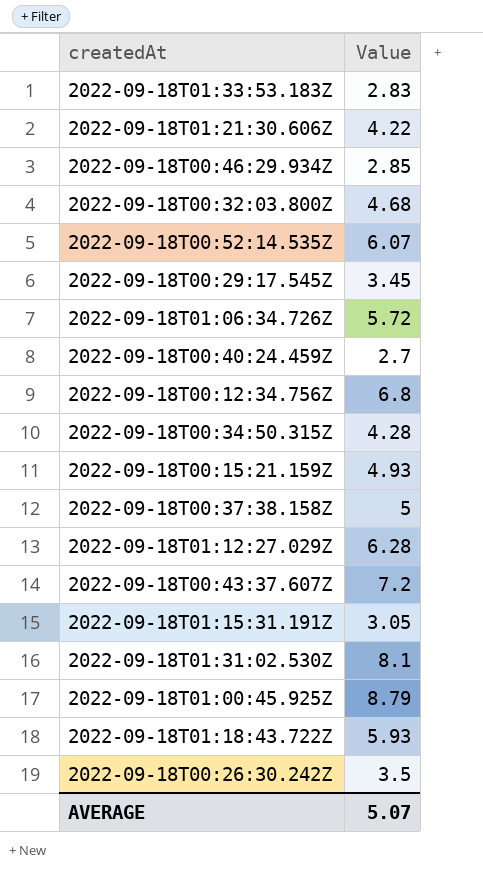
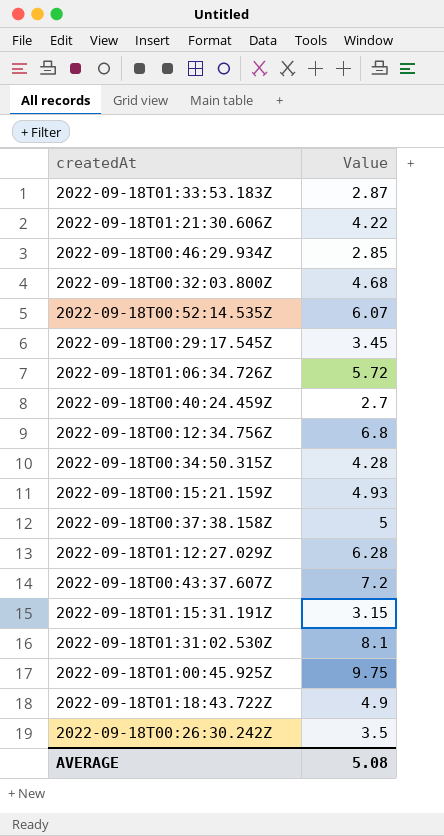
2022-09-18T01:33:53.183Z | Value: 2.83 -> 2.87
2022-09-18T01:15:31.191Z | Value: 3.05 -> 3.15
2022-09-18T01:00:45.925Z | Value: 8.79 -> 9.75
2022-09-18T01:18:43.722Z | Value: 5.93 -> 4.9
AVERAGE | Value: 5.07 -> 5.08

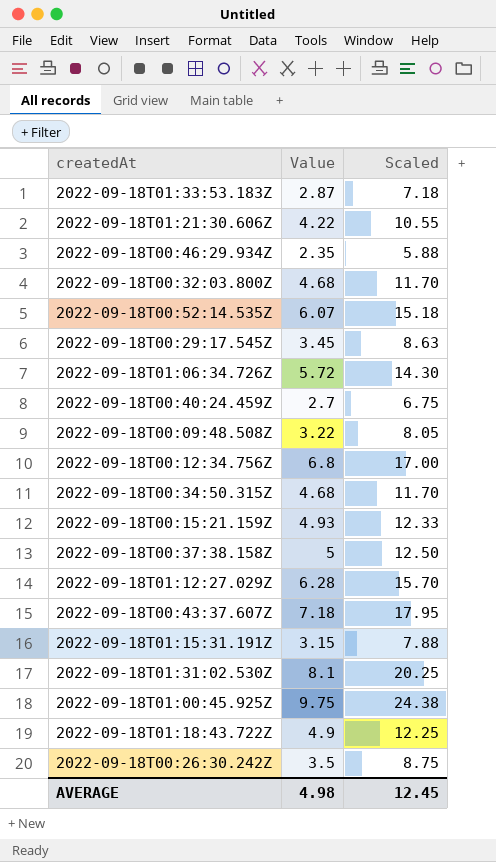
column Scaled | formula: none -> [Value] * 2.5
2022-09-18T00:46:29.934Z | Value: 2.85 -> 2.35
row 2022-09-18T00:09:48.508Z: none -> 3.22 | 8.05
2022-09-18T00:34:50.315Z | Value: 4.28 -> 4.68
2022-09-18T00:43:37.607Z | Value: 7.2 -> 7.18
AVERAGE | Value: 5.08 -> 4.98

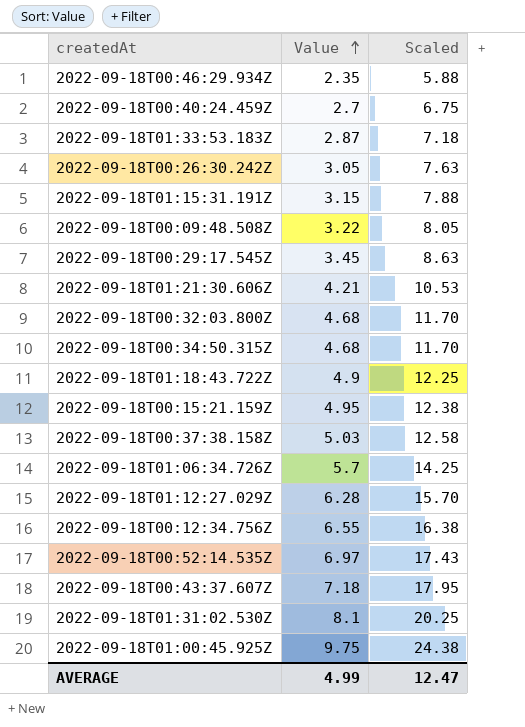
row order: none -> Value ascending
2022-09-18T00:26:30.242Z | Value: 3.5 -> 3.05
2022-09-18T00:26:30.242Z | Scaled: 8.75 -> 7.63
2022-09-18T01:21:30.606Z | Value: 4.22 -> 4.21
2022-09-18T01:21:30.606Z | Scaled: 10.55 -> 10.53
2022-09-18T00:15:21.159Z | Value: 4.93 -> 4.95
2022-09-18T00:15:21.159Z | Scaled: 12.33 -> 12.38
2022-09-18T00:37:38.158Z | Value: 5 -> 5.03
2022-09-18T00:37:38.158Z | Scaled: 12.50 -> 12.58
2022-09-18T01:06:34.726Z | Value: 5.72 -> 5.7
2022-09-18T01:06:34.726Z | Scaled: 14.30 -> 14.25
2022-09-18T00:12:34.756Z | Value: 6.8 -> 6.55
2022-09-18T00:12:34.756Z | Scaled: 17.00 -> 16.38
2022-09-18T00:52:14.535Z | Value: 6.07 -> 6.97
2022-09-18T00:52:14.535Z | Scaled: 15.18 -> 17.43
AVERAGE | Value: 4.98 -> 4.99
AVERAGE | Scaled: 12.45 -> 12.47

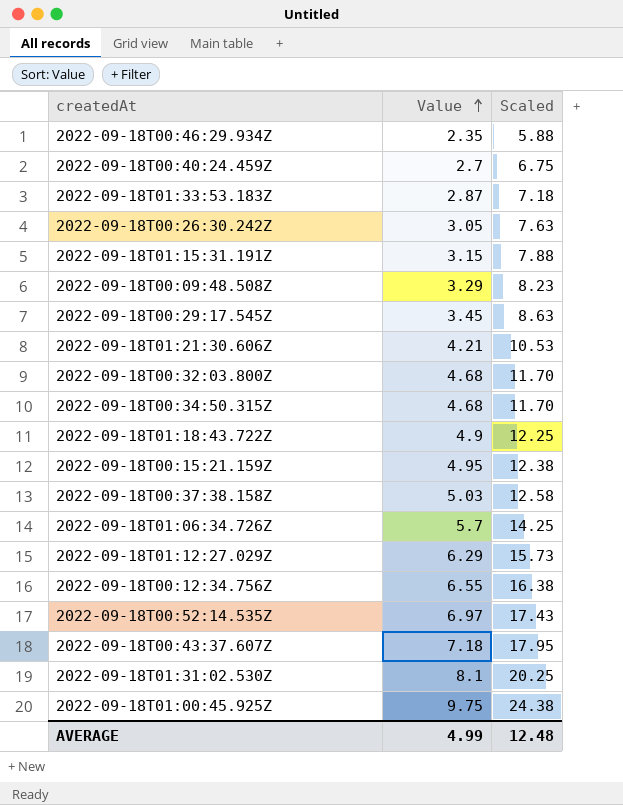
2022-09-18T00:09:48.508Z | Value: 3.22 -> 3.29
2022-09-18T00:09:48.508Z | Scaled: 8.05 -> 8.23
2022-09-18T01:12:27.029Z | Value: 6.28 -> 6.29
2022-09-18T01:12:27.029Z | Scaled: 15.70 -> 15.73
AVERAGE | Scaled: 12.47 -> 12.48

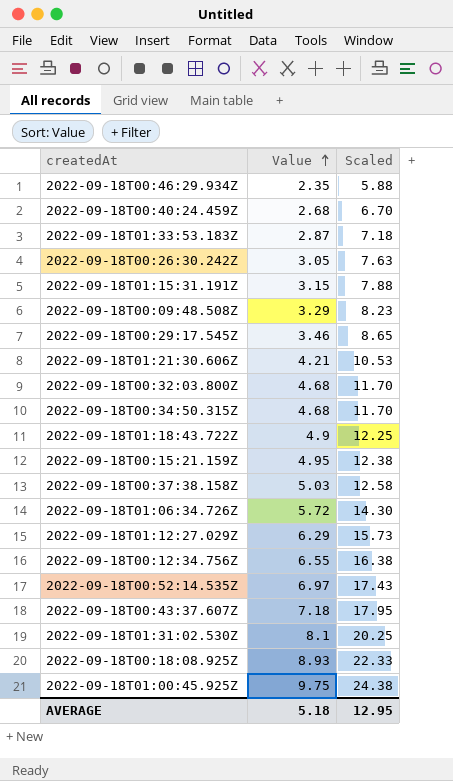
2022-09-18T00:40:24.459Z | Value: 2.7 -> 2.68
2022-09-18T00:40:24.459Z | Scaled: 6.75 -> 6.70
2022-09-18T00:29:17.545Z | Value: 3.45 -> 3.46
2022-09-18T00:29:17.545Z | Scaled: 8.63 -> 8.65
2022-09-18T01:06:34.726Z | Value: 5.7 -> 5.72
2022-09-18T01:06:34.726Z | Scaled: 14.25 -> 14.30
row 2022-09-18T00:18:08.925Z: none -> 8.93 | 22.33
AVERAGE | Value: 4.99 -> 5.18
AVERAGE | Scaled: 12.48 -> 12.95

